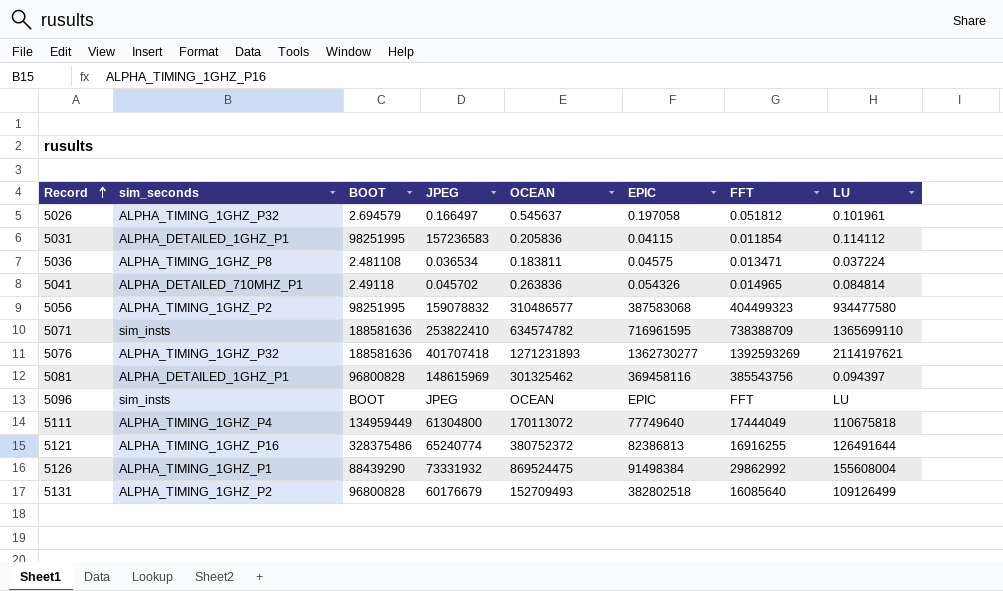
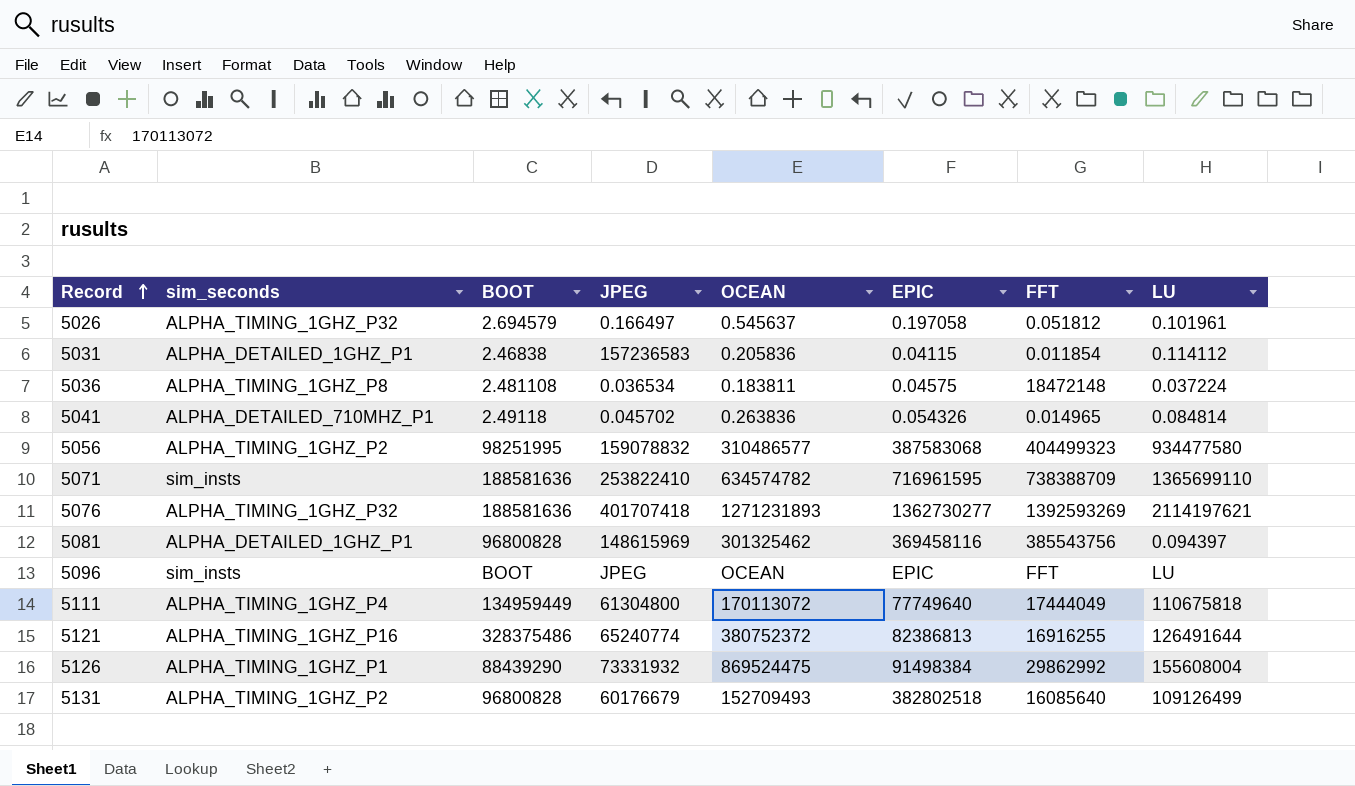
5031 | BOOT: 98251995 -> 2.46838
5036 | FFT: 0.013471 -> 18472148

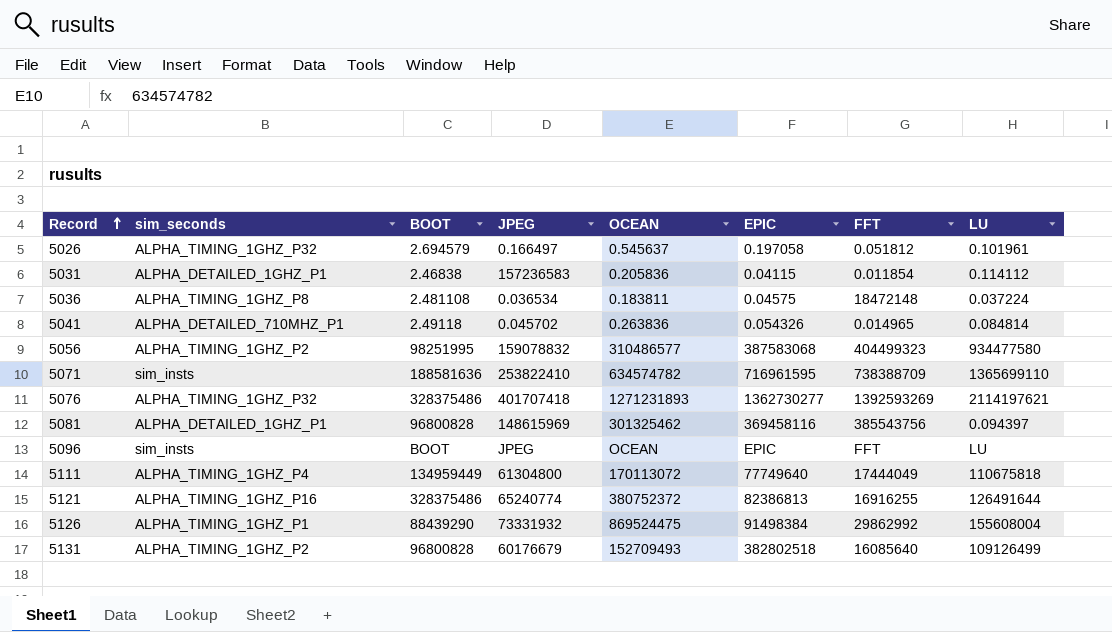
5076 | BOOT: 188581636 -> 328375486

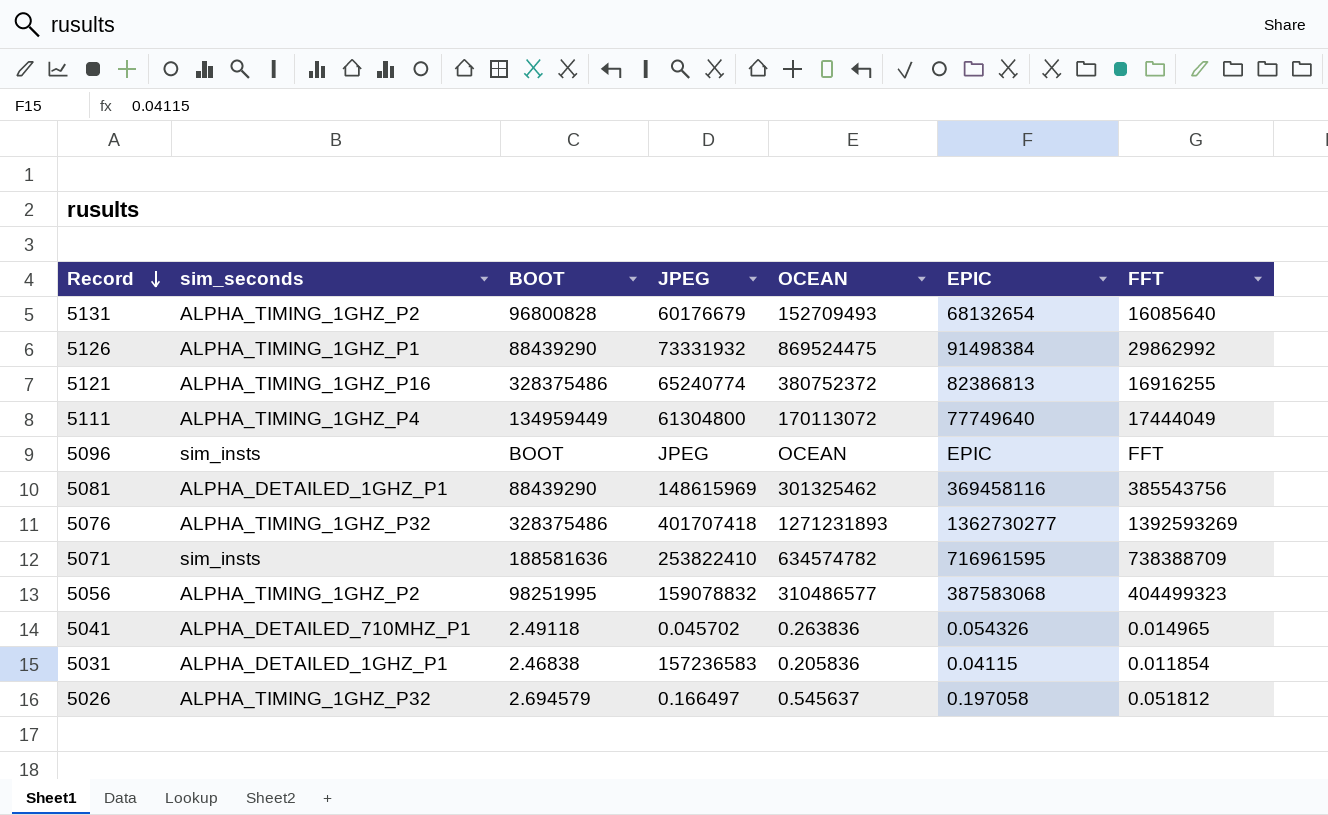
row order: Record ascending -> Record descending
column LU | position: 8 -> none
row 5036: ALPHA_TIMING_1GHZ_P8 | 2.481108 | 0.036534 | 0.183811 | 0.04575 | 18472148 | 0.037224 -> none
5131 | EPIC: 382802518 -> 68132654
5081 | BOOT: 96800828 -> 88439290

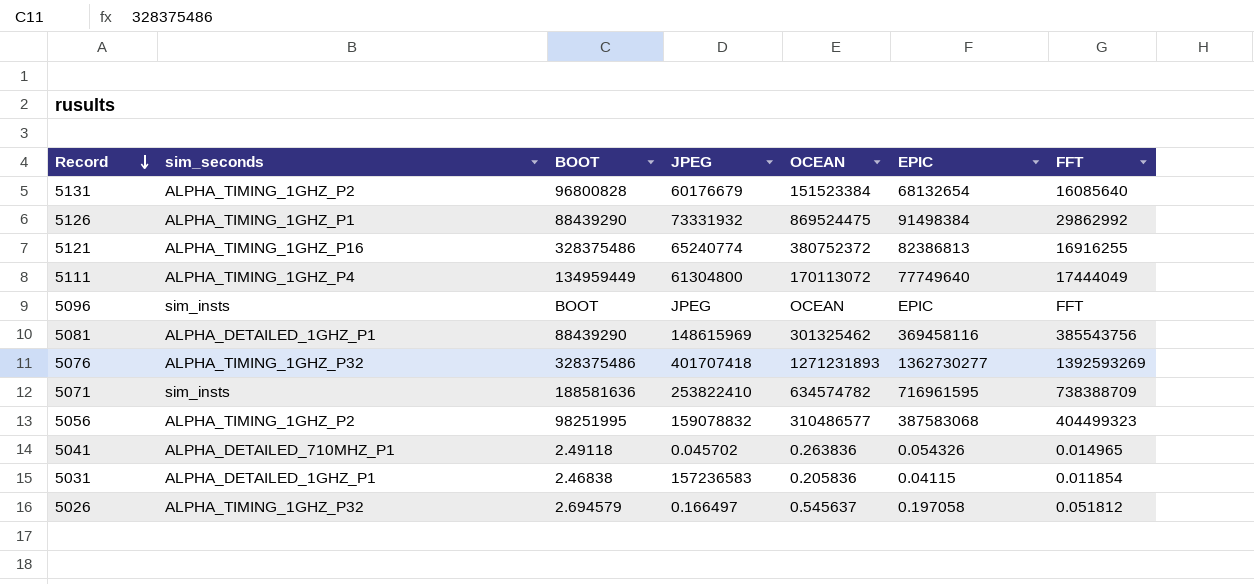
5131 | OCEAN: 152709493 -> 151523384

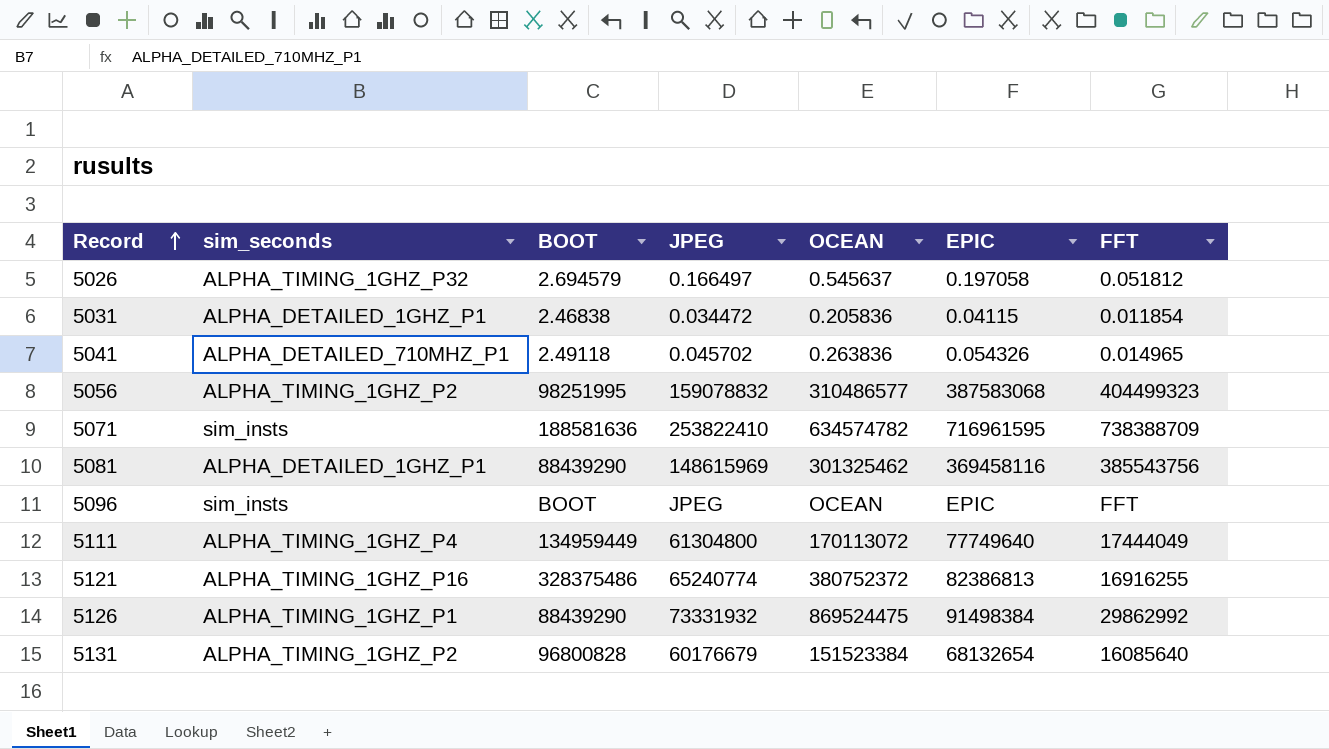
row order: Record descending -> Record ascending
row 5076: ALPHA_TIMING_1GHZ_P32 | 328375486 | 401707418 | 1271231893 | 1362730277 | 1392593269 -> none
5031 | JPEG: 157236583 -> 0.034472

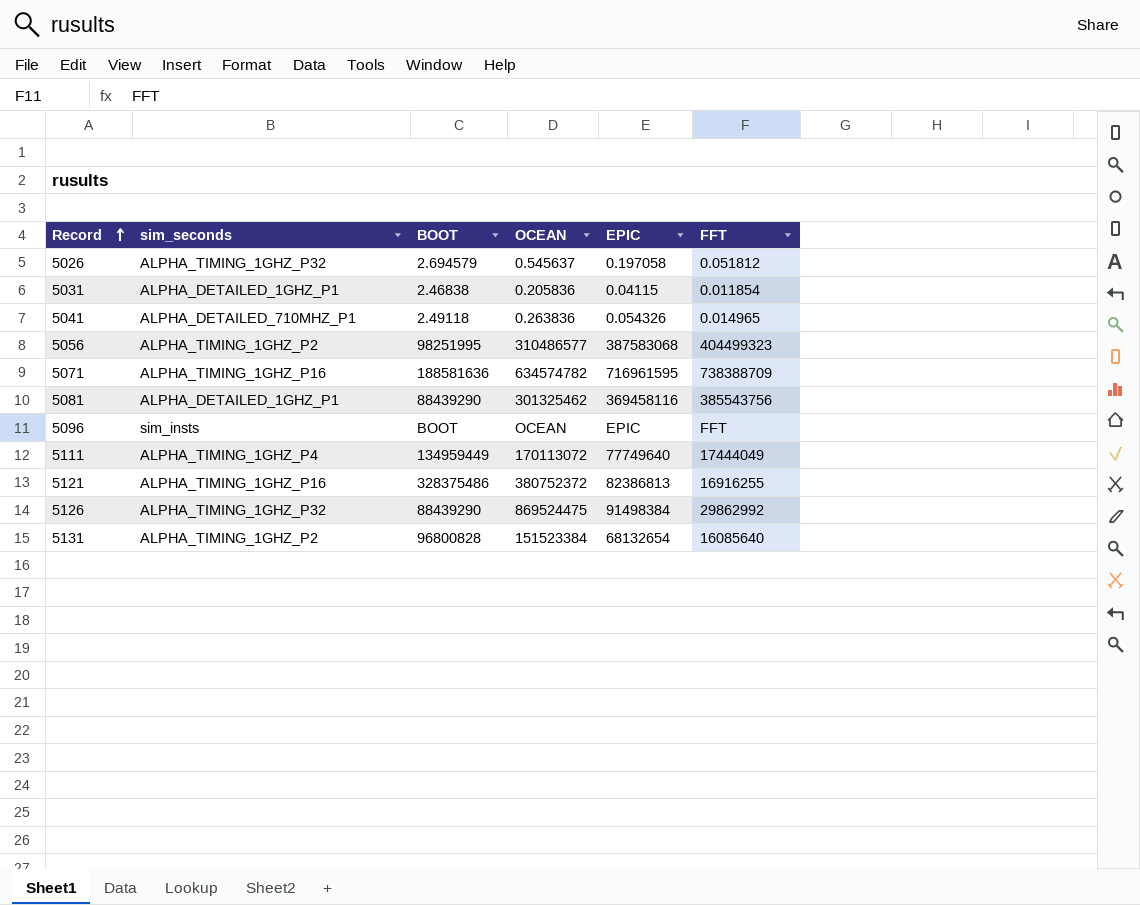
column JPEG | position: 4 -> none
5071 | sim_seconds: sim_insts -> ALPHA_TIMING_1GHZ_P16
5126 | sim_seconds: ALPHA_TIMING_1GHZ_P1 -> ALPHA_TIMING_1GHZ_P32

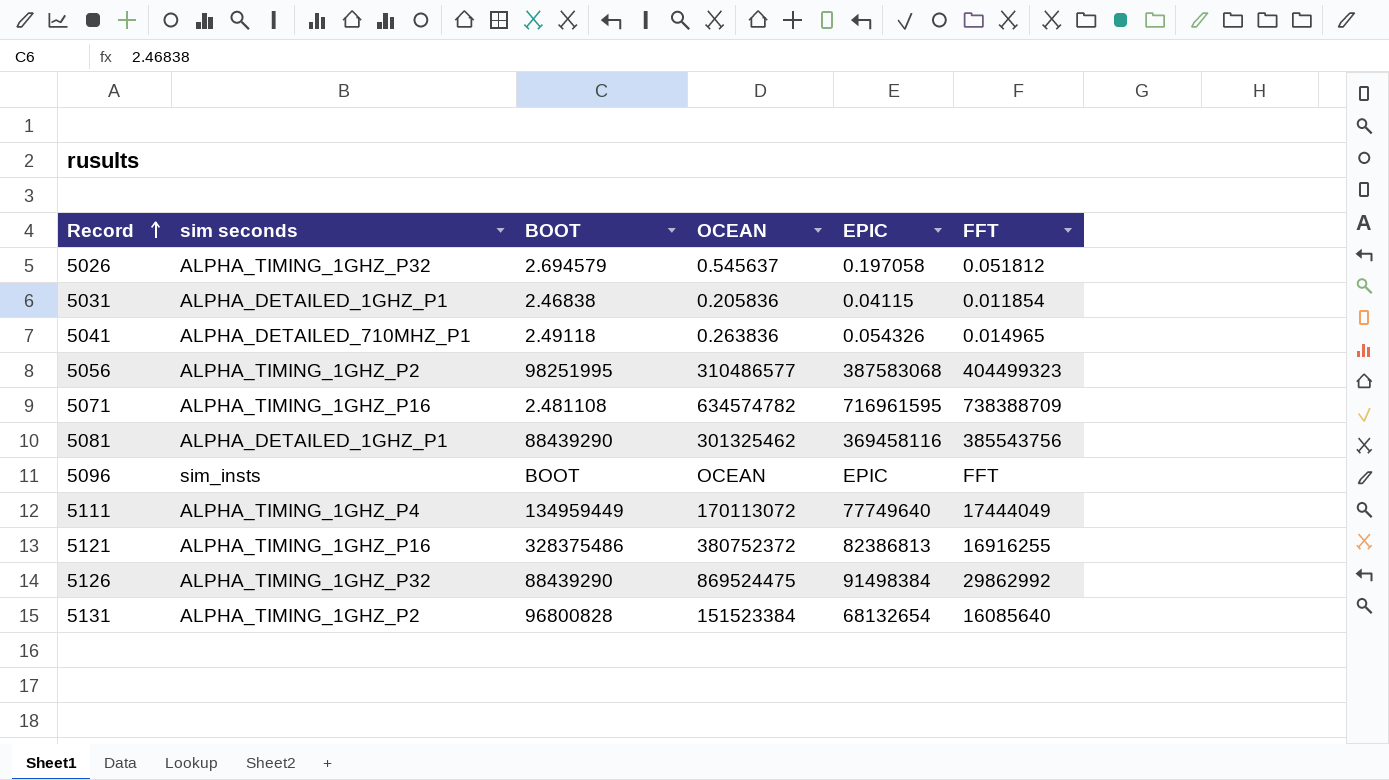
column name: sim_seconds -> sim seconds
5071 | BOOT: 188581636 -> 2.481108

